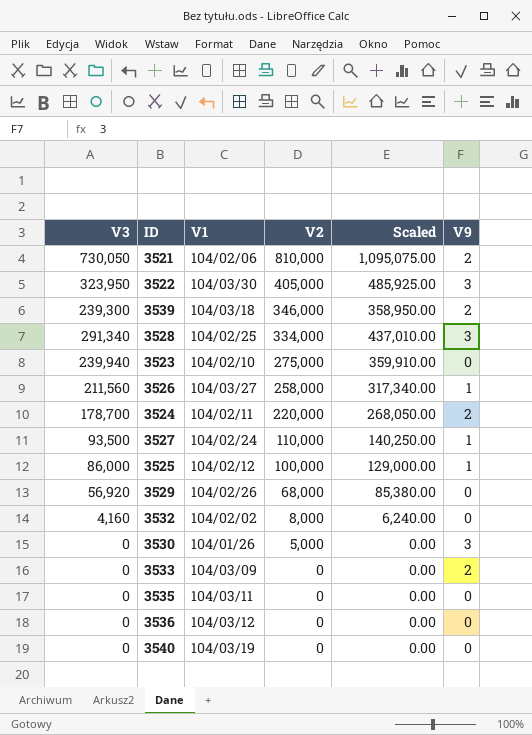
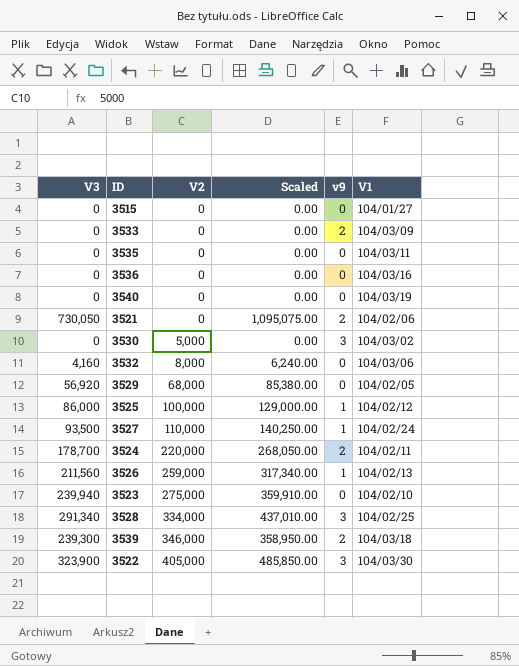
row order: V2 descending -> V2 ascending
column name: V9 -> v9
column V1 | position: 3 -> 6
row 3515: none -> 0 | 0 | 0.00 | 0 | 104/01/27
3536 | V1: 104/03/12 -> 104/03/16
3521 | V2: 810,000 -> 0
3530 | V1: 104/01/26 -> 104/03/02
3532 | V1: 104/02/02 -> 104/03/06
3529 | V1: 104/02/26 -> 104/02/05
3526 | V2: 258,000 -> 259,000
3526 | V1: 104/03/27 -> 104/02/13
3522 | V3: 323,950 -> 323,900
3522 | Scaled: 485,925.00 -> 485,850.00

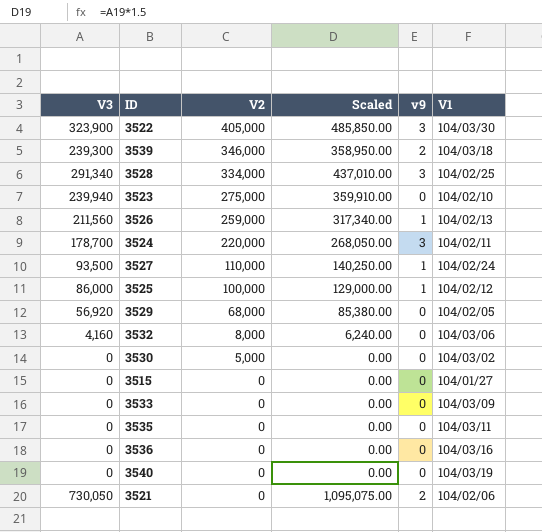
row order: V2 ascending -> V2 descending
3524 | v9: 2 -> 3
3530 | v9: 3 -> 0
3533 | v9: 2 -> 0

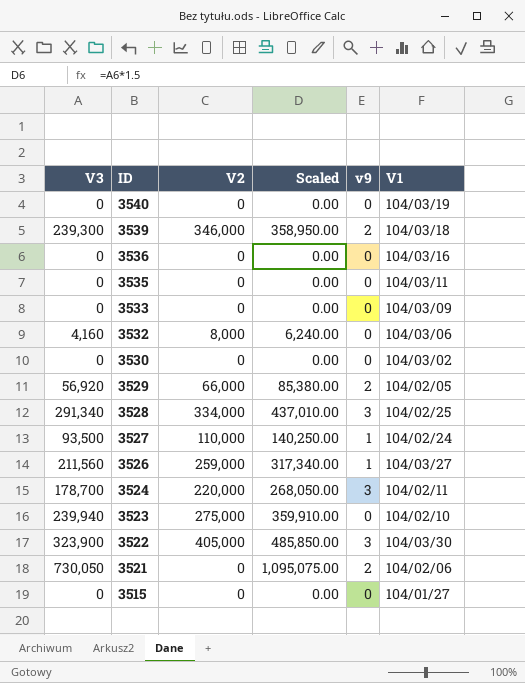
row order: V2 descending -> ID descending
row 3525: 86,000 | 100,000 | 129,000.00 | 1 | 104/02/12 -> none
3530 | V2: 5,000 -> 0
3529 | V2: 68,000 -> 66,000
3529 | v9: 0 -> 2
3526 | V1: 104/02/13 -> 104/03/27

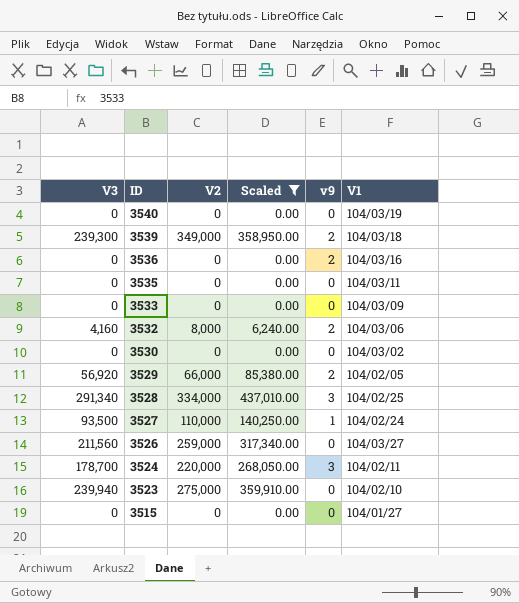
filter: none -> Scaled <= 437,010.00
3539 | V2: 346,000 -> 349,000
3536 | v9: 0 -> 2
3532 | v9: 0 -> 2
3526 | v9: 1 -> 0

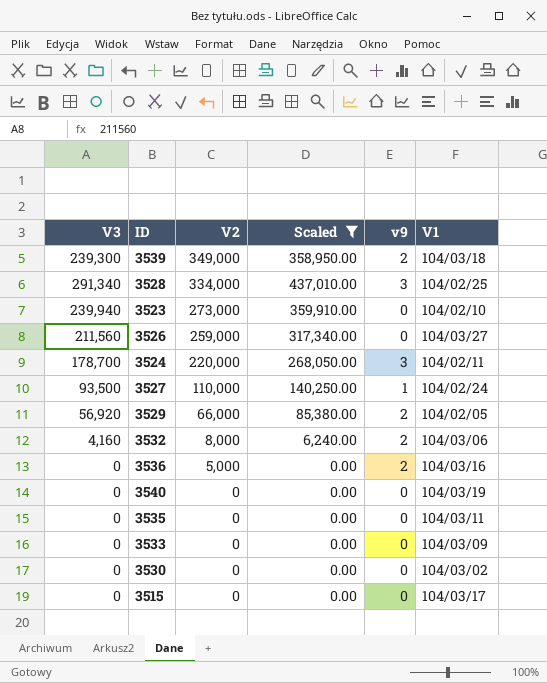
row order: ID descending -> V2 descending
3523 | V2: 275,000 -> 273,000
3536 | V2: 0 -> 5,000
3515 | V1: 104/01/27 -> 104/03/17

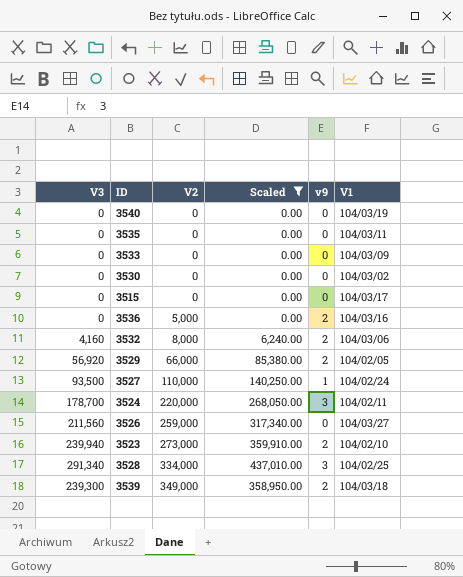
row order: V2 descending -> V2 ascending
3523 | v9: 0 -> 2

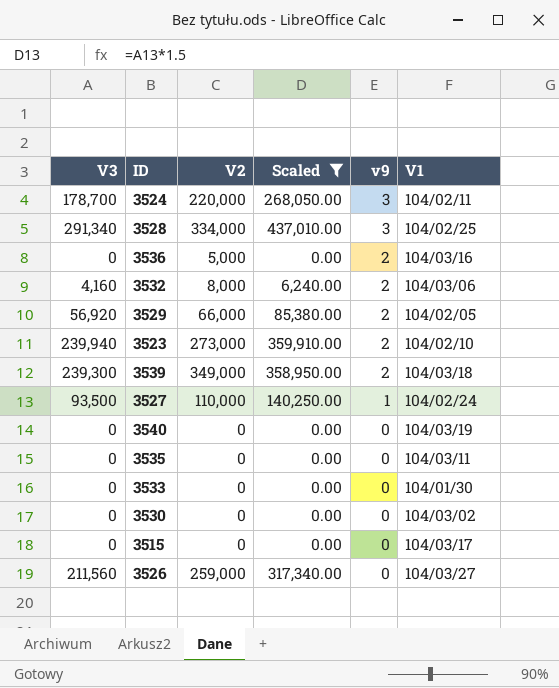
row order: V2 ascending -> v9 descending
3533 | V1: 104/03/09 -> 104/01/30

